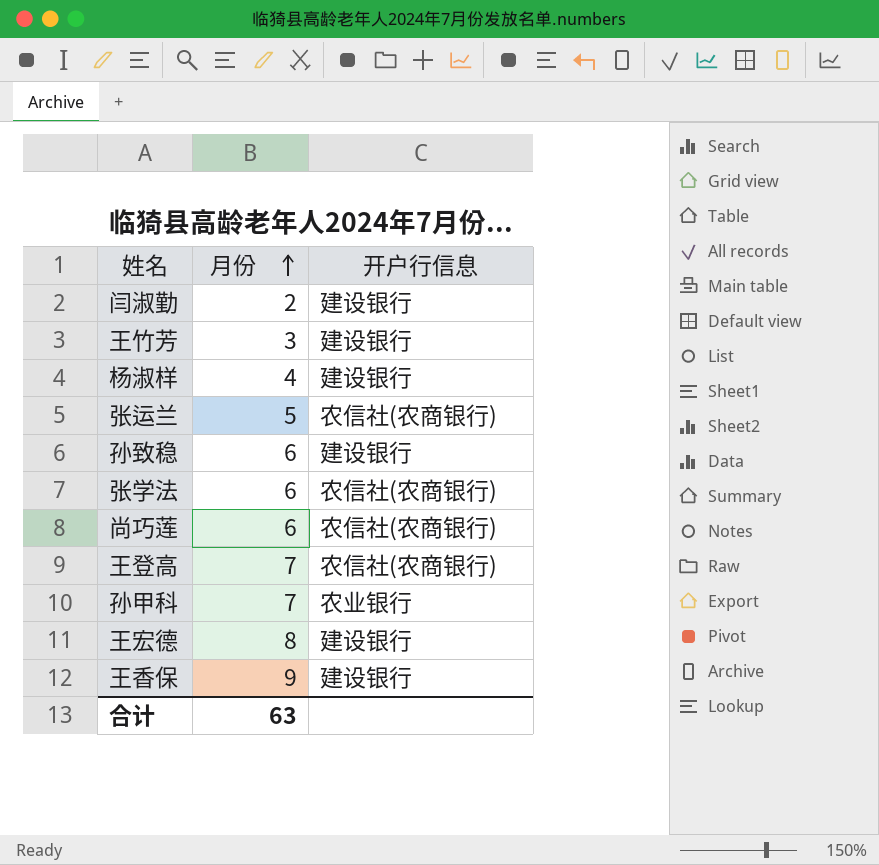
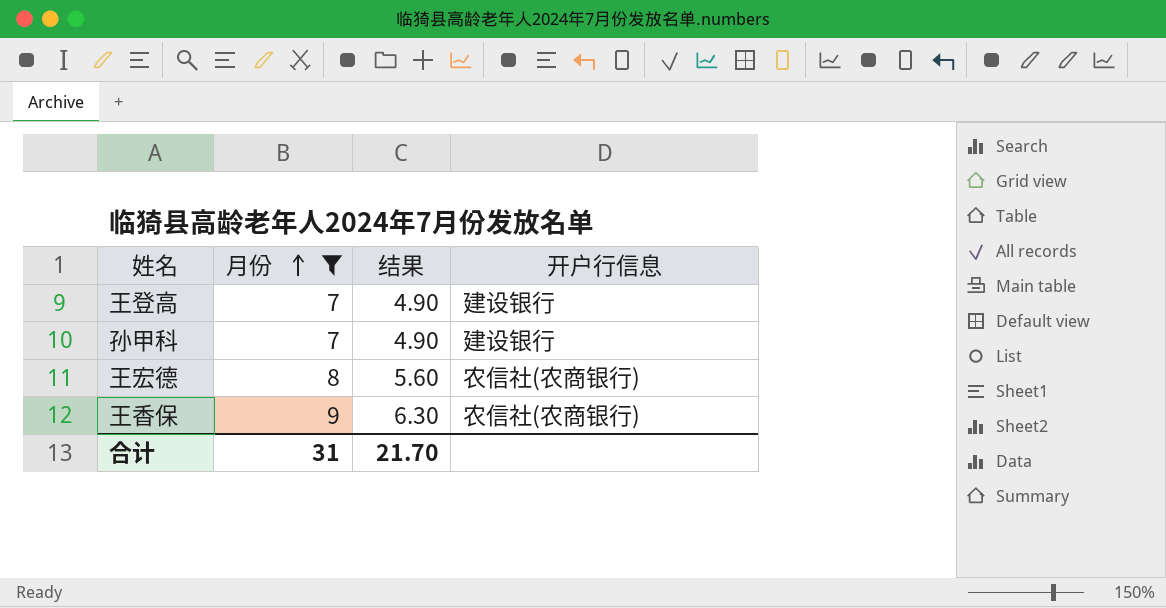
filter: none -> 月份 >= 7
column 结果 | formula: none -> [月份] * 0.7
王登高 | 开户行信息: 农信社(农商银行) -> 建设银行
孙甲科 | 开户行信息: 农业银行 -> 建设银行
王宏德 | 开户行信息: 建设银行 -> 农信社(农商银行)
王香保 | 开户行信息: 建设银行 -> 农信社(农商银行)
合计 | 月份: 63 -> 31

